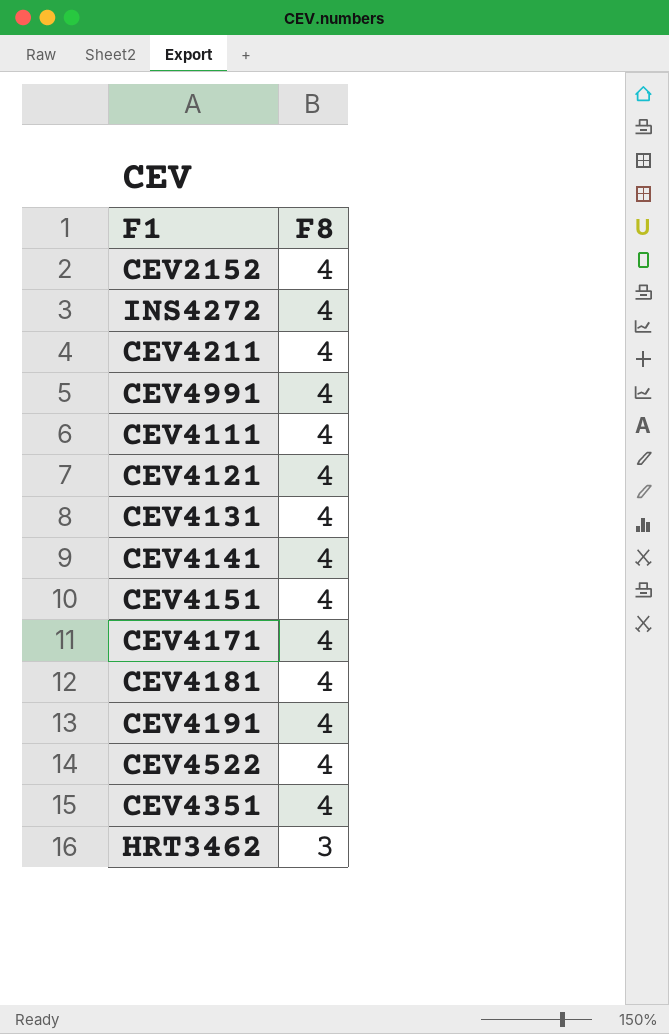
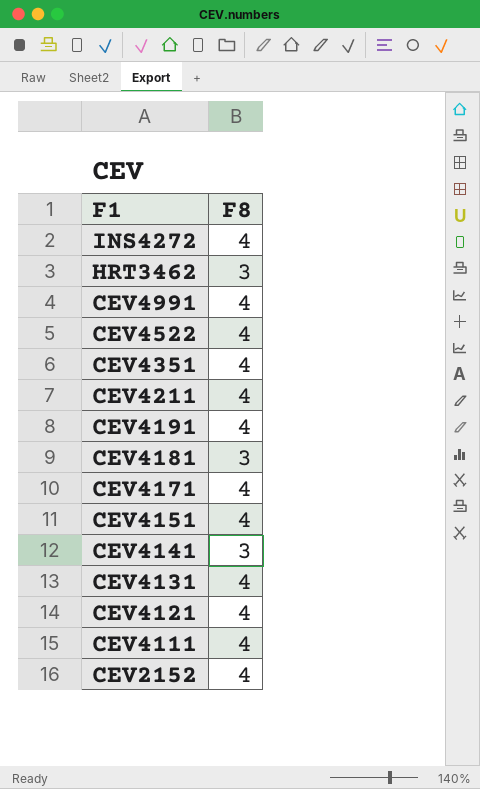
row order: F8 descending -> F1 descending
CEV4181 | F8: 4 -> 3
CEV4141 | F8: 4 -> 3

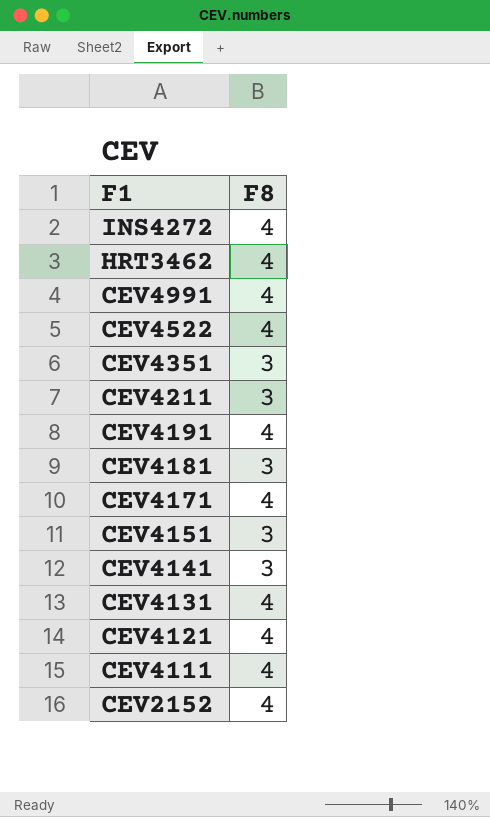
HRT3462 | F8: 3 -> 4
CEV4351 | F8: 4 -> 3
CEV4211 | F8: 4 -> 3
CEV4151 | F8: 4 -> 3

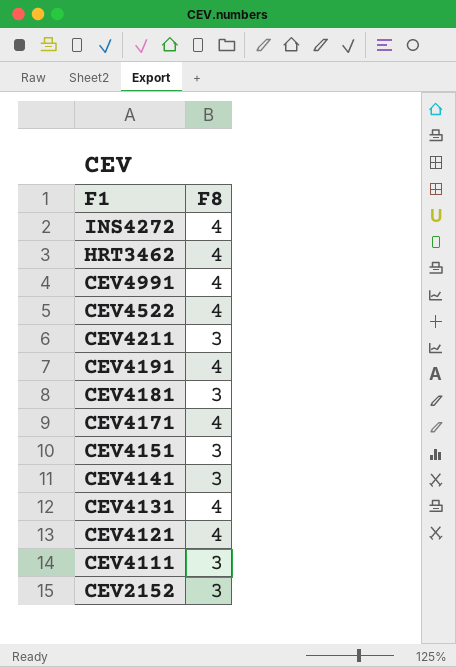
row CEV4351: 3 -> none
CEV4111 | F8: 4 -> 3
CEV2152 | F8: 4 -> 3

